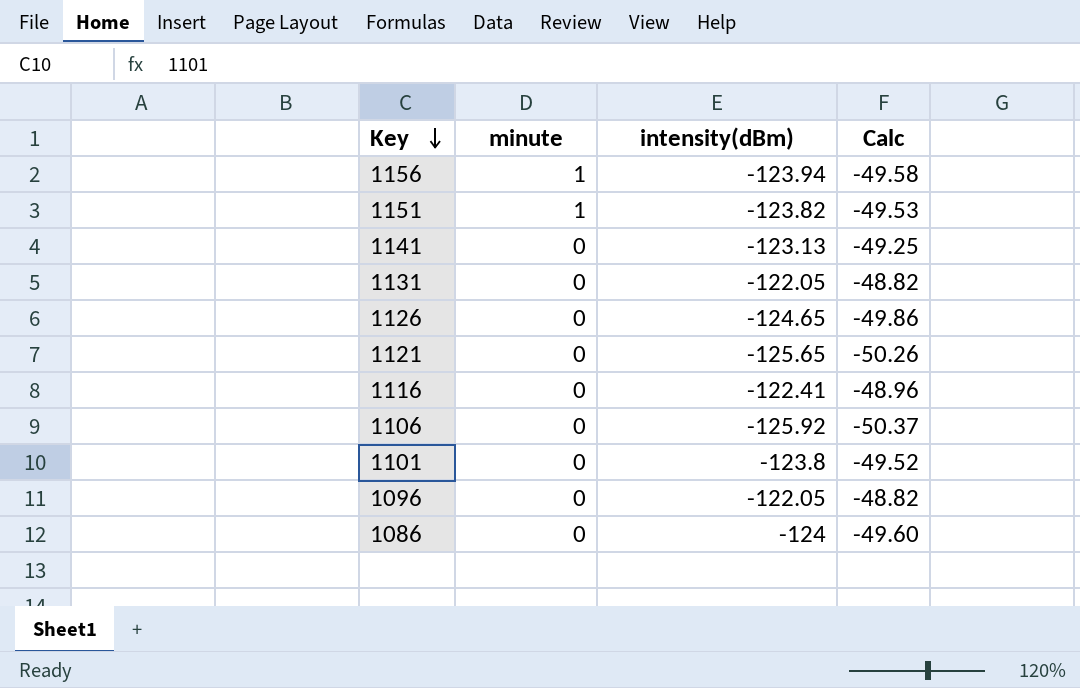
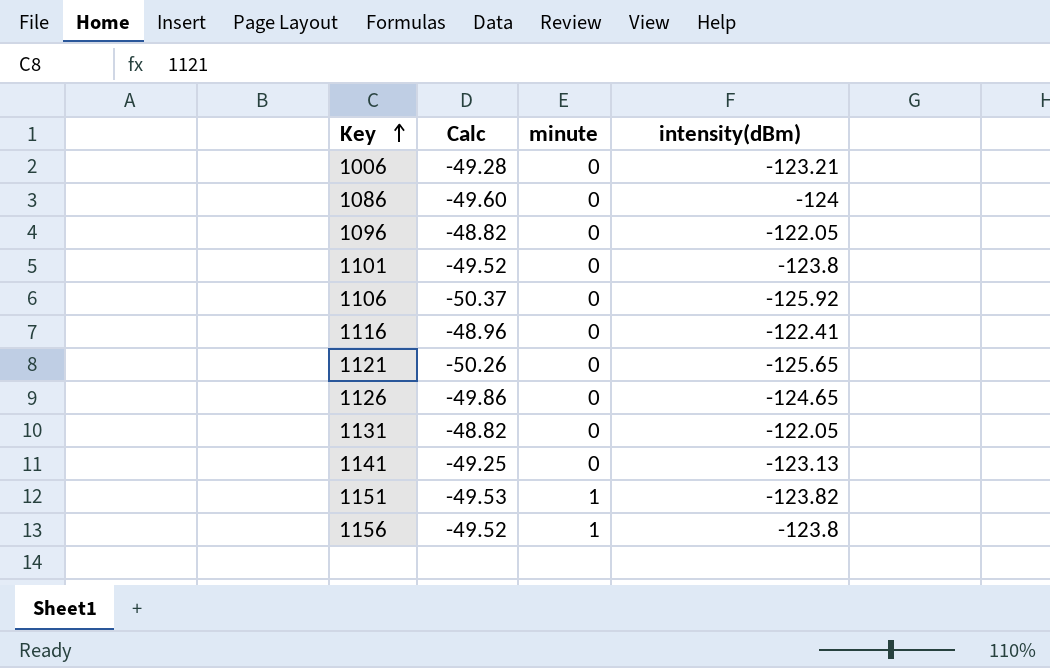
row order: Key descending -> Key ascending
column Calc | position: 4 -> 2
row 1006: none -> -49.28 | 0 | -123.21
1156 | Calc: -49.58 -> -49.52
1156 | intensity(dBm): -123.94 -> -123.8

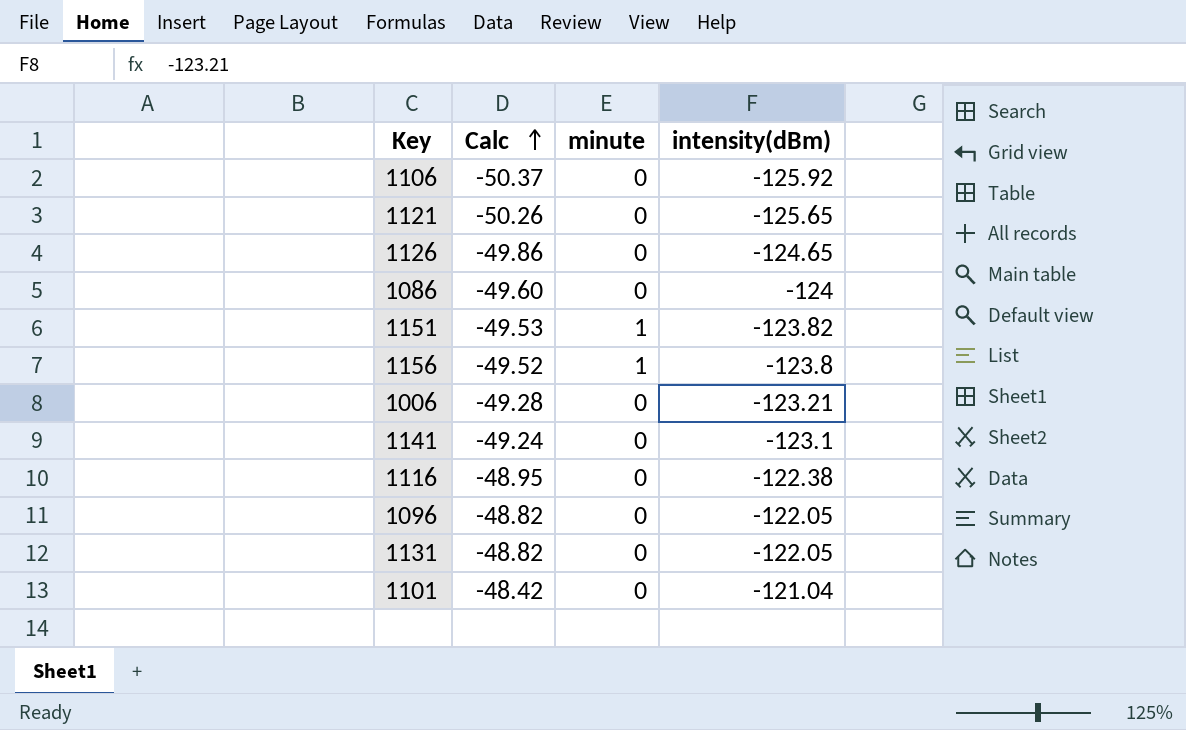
row order: Key ascending -> Calc ascending
1141 | Calc: -49.25 -> -49.24
1141 | intensity(dBm): -123.13 -> -123.1
1116 | Calc: -48.96 -> -48.95
1116 | intensity(dBm): -122.41 -> -122.38
1101 | Calc: -49.52 -> -48.42
1101 | intensity(dBm): -123.8 -> -121.04

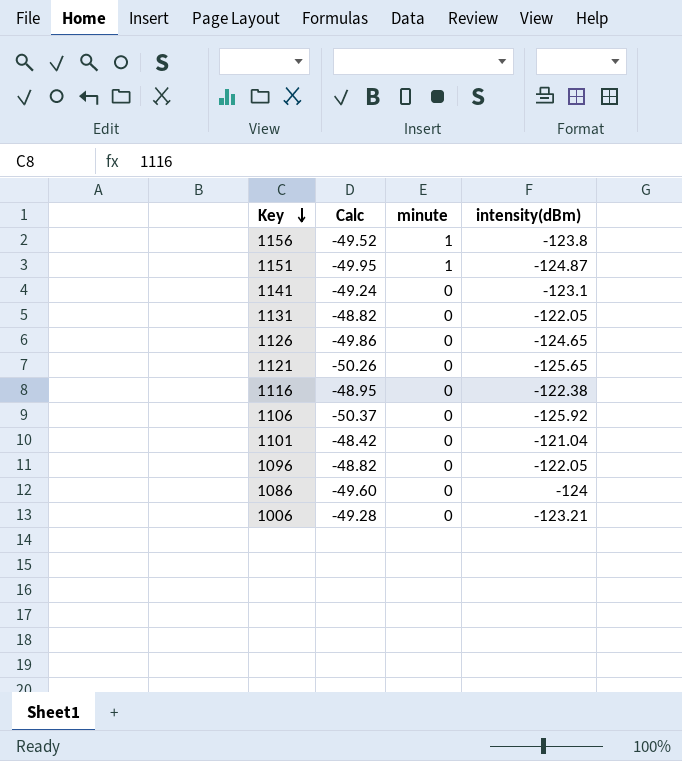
row order: Calc ascending -> Key descending
1151 | Calc: -49.53 -> -49.95
1151 | intensity(dBm): -123.82 -> -124.87

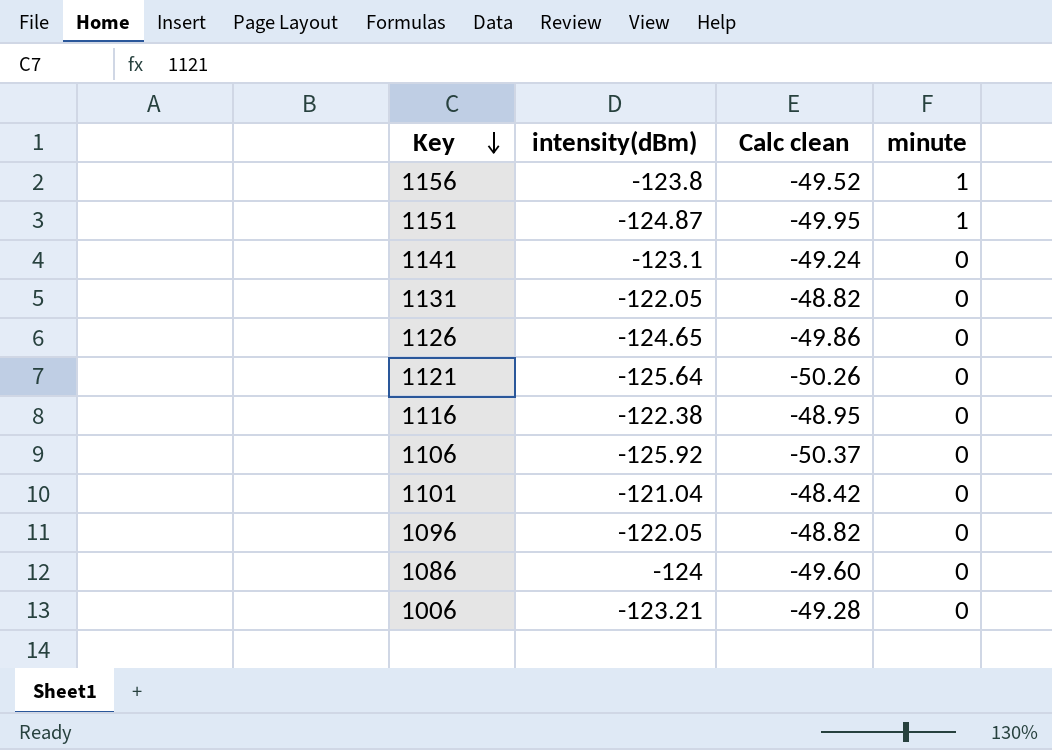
column intensity(dBm) | position: 4 -> 2
column name: Calc -> Calc clean
1121 | intensity(dBm): -125.65 -> -125.64

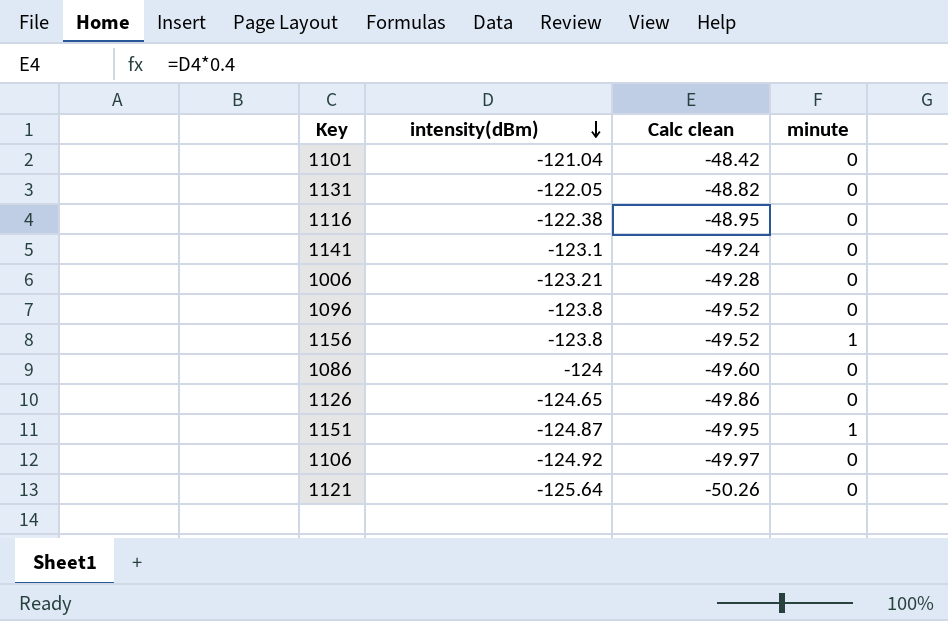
row order: Key descending -> intensity(dBm) descending
1096 | intensity(dBm): -122.05 -> -123.8
1096 | Calc clean: -48.82 -> -49.52
1106 | intensity(dBm): -125.92 -> -124.92
1106 | Calc clean: -50.37 -> -49.97

